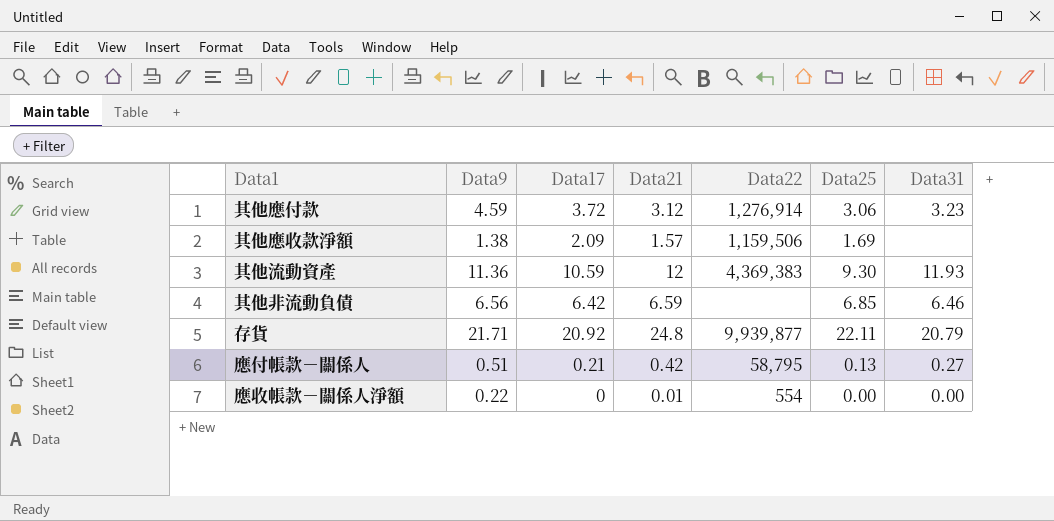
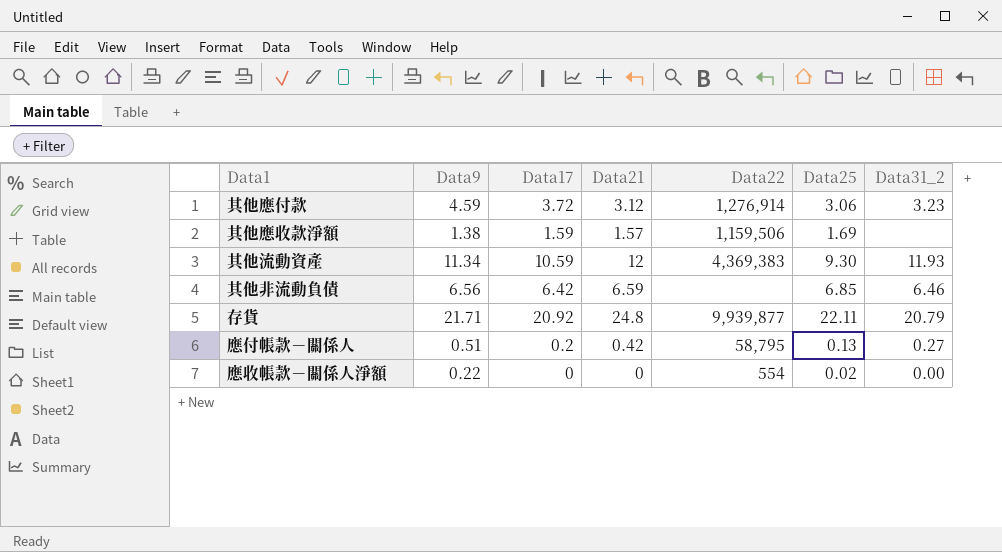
column name: Data31 -> Data31_2
其他應收款淨額 | Data17: 2.09 -> 1.59
其他流動資產 | Data9: 11.36 -> 11.34
應付帳款－關係人 | Data17: 0.21 -> 0.2
應收帳款－關係人淨額 | Data21: 0.01 -> 0
應收帳款－關係人淨額 | Data25: 0.00 -> 0.02

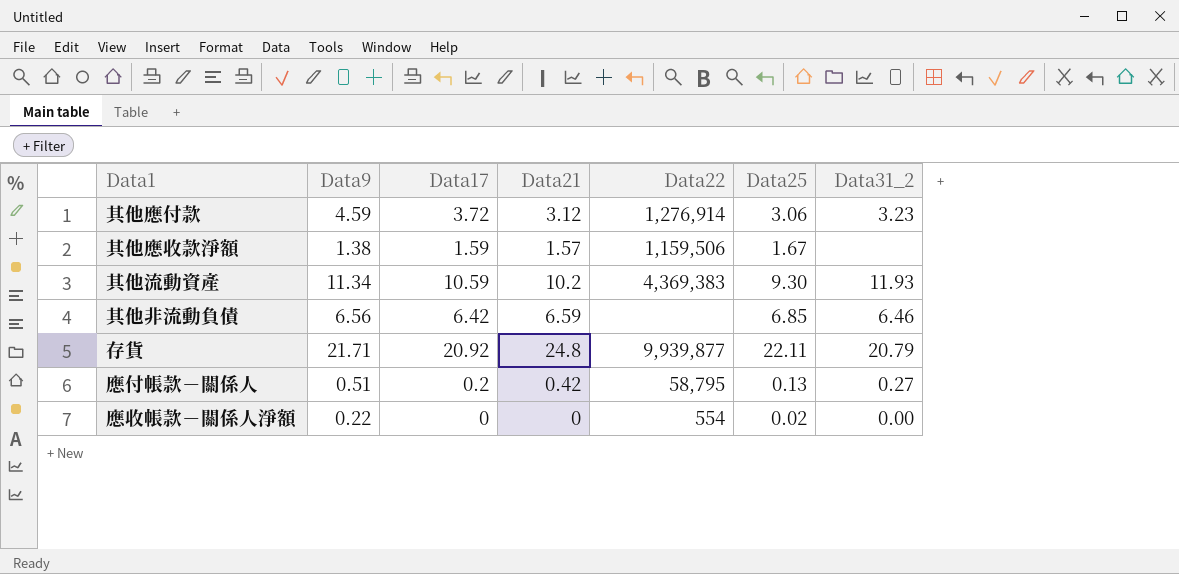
其他應收款淨額 | Data25: 1.69 -> 1.67
其他流動資產 | Data21: 12 -> 10.2

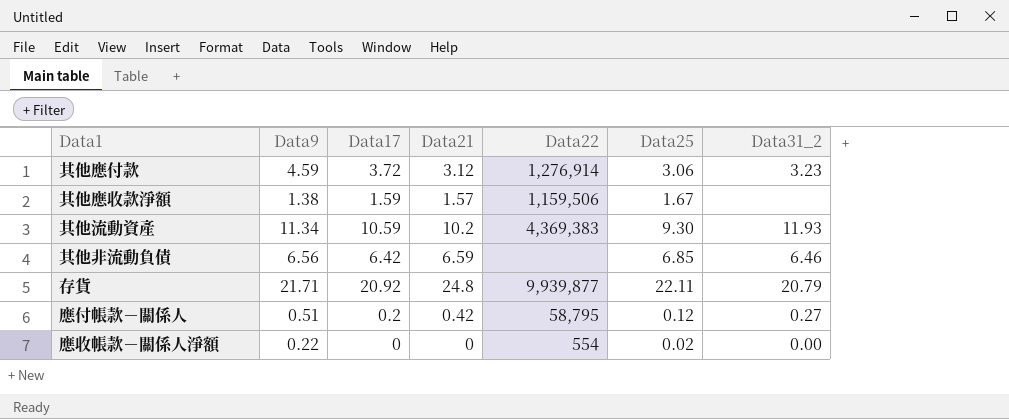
應付帳款－關係人 | Data25: 0.13 -> 0.12

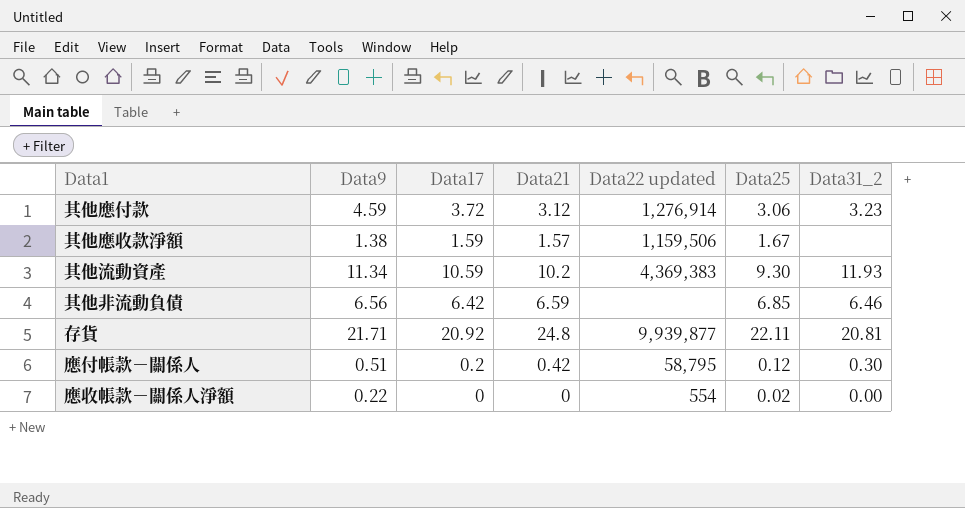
column name: Data22 -> Data22 updated
存貨 | Data31_2: 20.79 -> 20.81
應付帳款－關係人 | Data31_2: 0.27 -> 0.30

